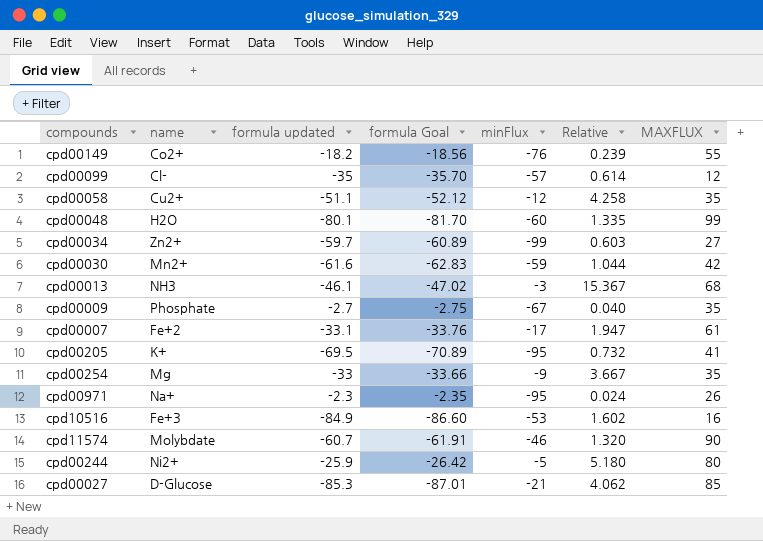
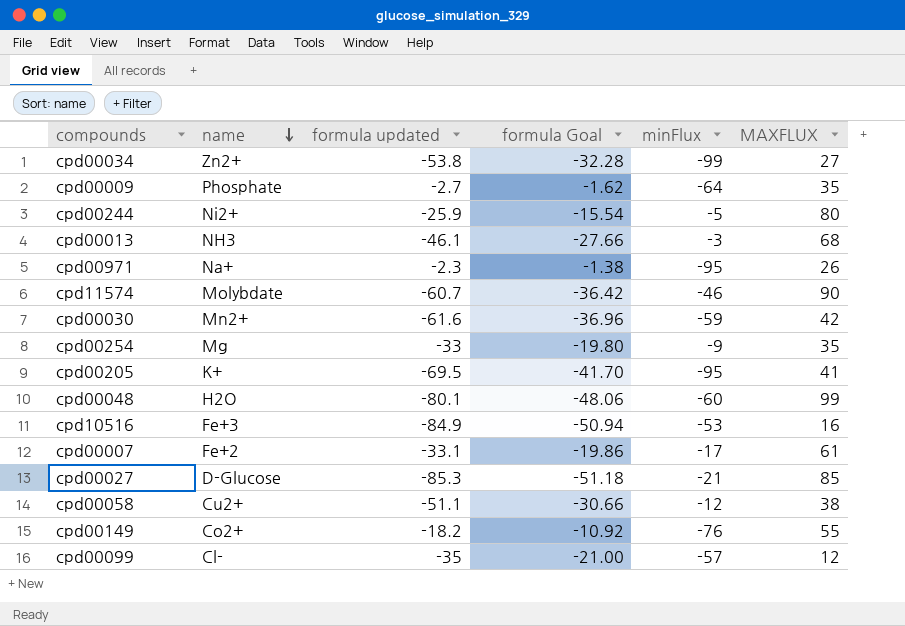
row order: none -> name descending
column Relative | formula: [formula updated] / [minFlux] -> none
column formula Goal | formula: [formula updated] * 1.02 -> [formula updated] * 0.6
cpd00034 | formula updated: -59.7 -> -53.8
cpd00009 | minFlux: -67 -> -64
cpd00058 | MAXFLUX: 35 -> 38

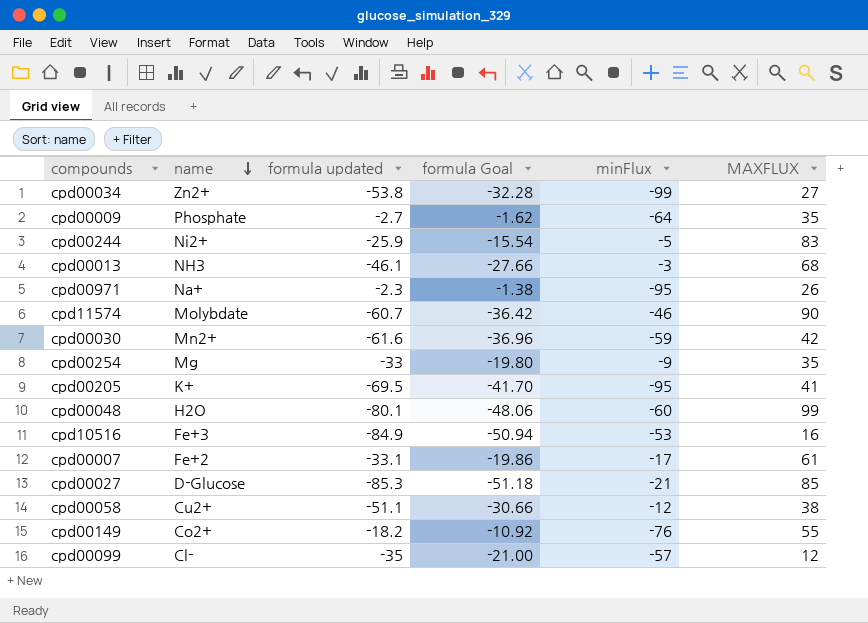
cpd00244 | MAXFLUX: 80 -> 83

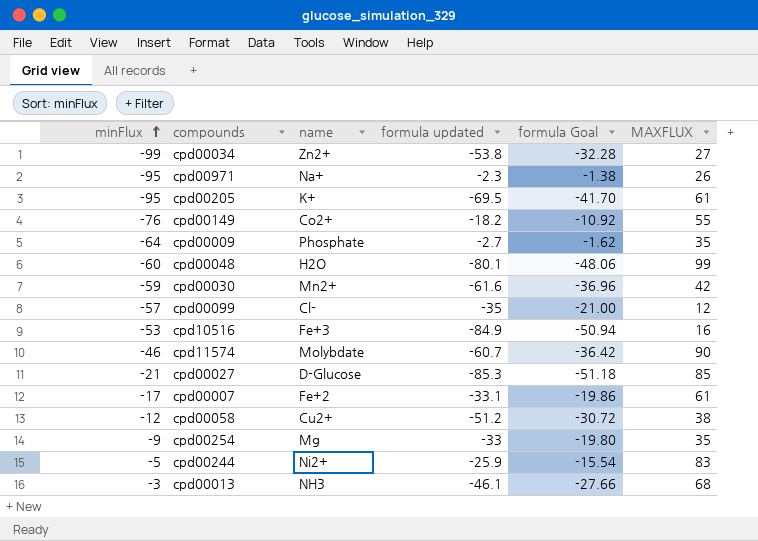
row order: name descending -> minFlux ascending
column minFlux | position: 5 -> 1
cpd00205 | MAXFLUX: 41 -> 61
cpd00058 | formula updated: -51.1 -> -51.2
cpd00058 | formula Goal: -30.66 -> -30.72

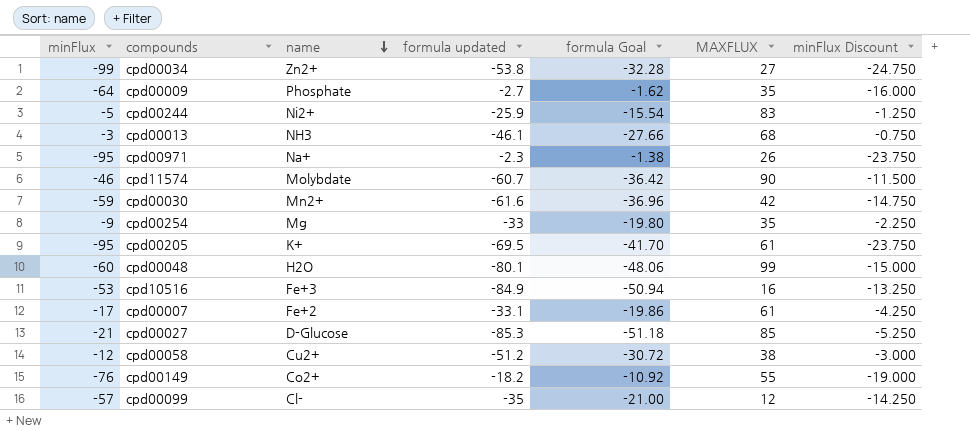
row order: minFlux ascending -> name descending
column minFlux Discount | formula: none -> [minFlux] * 0.25

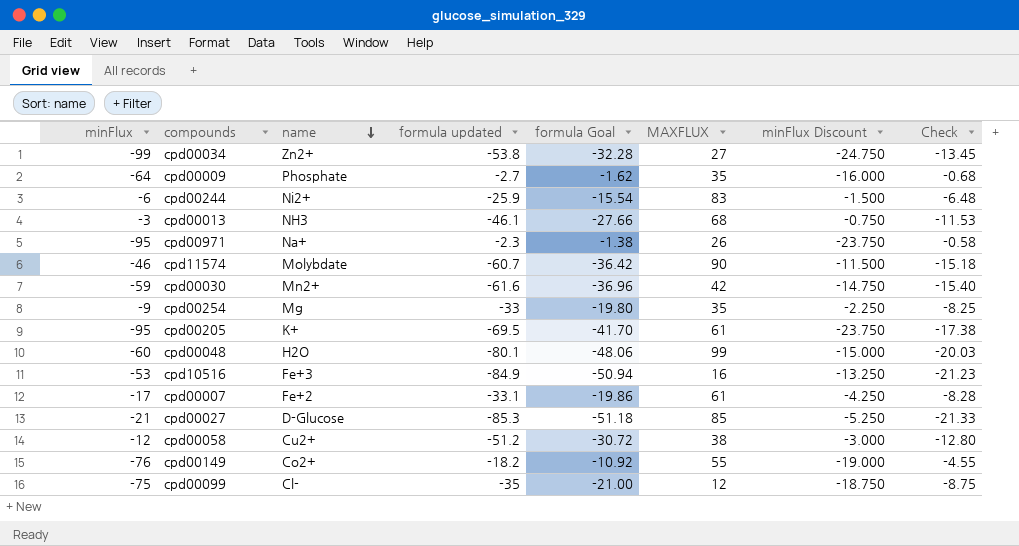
column Check | formula: none -> [formula updated] * 0.25
cpd00244 | minFlux: -5 -> -6
cpd00244 | minFlux Discount: -1.250 -> -1.500
cpd00099 | minFlux: -57 -> -75
cpd00099 | minFlux Discount: -14.250 -> -18.750

